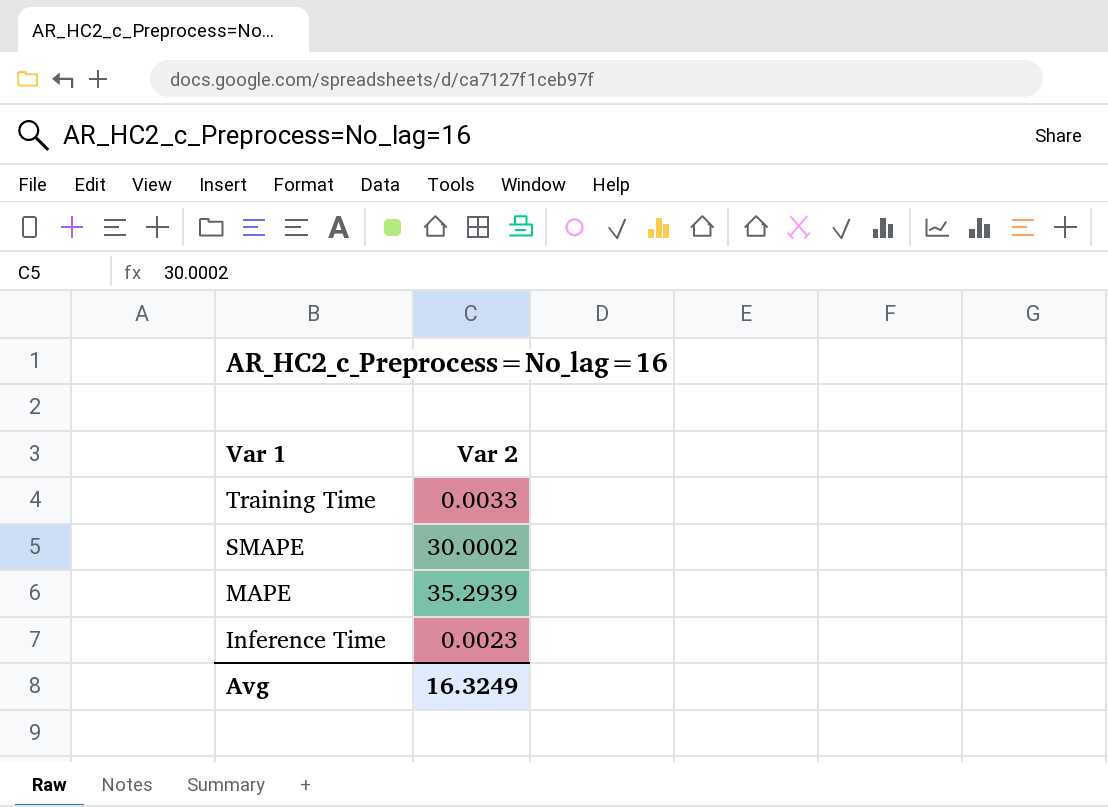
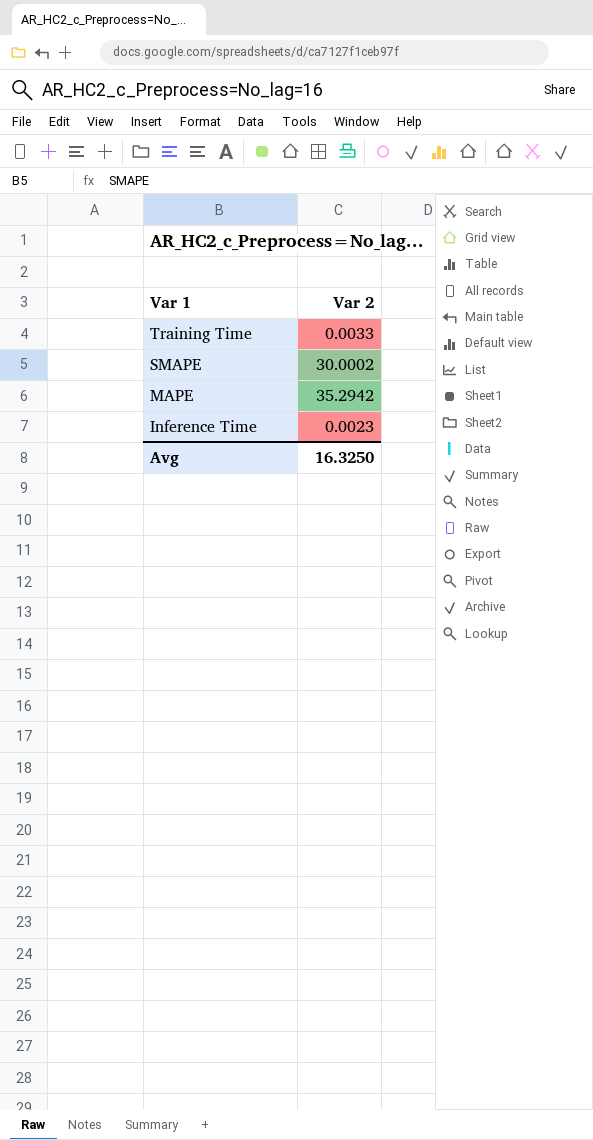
MAPE | Var 2: 35.2939 -> 35.2942
Avg | Var 2: 16.3249 -> 16.3250

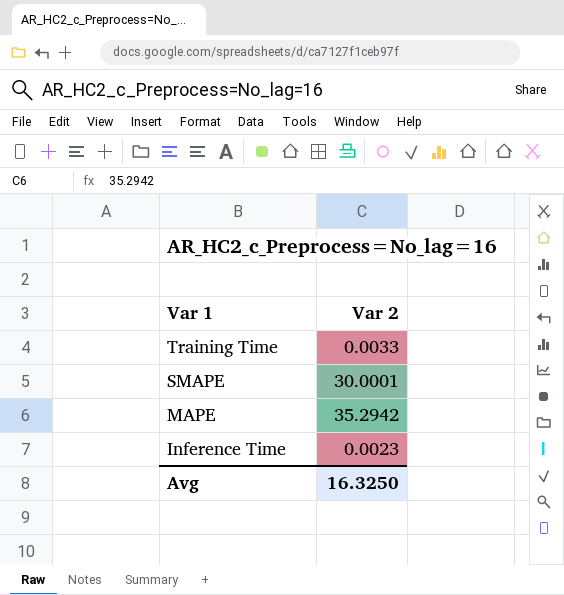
SMAPE | Var 2: 30.0002 -> 30.0001

